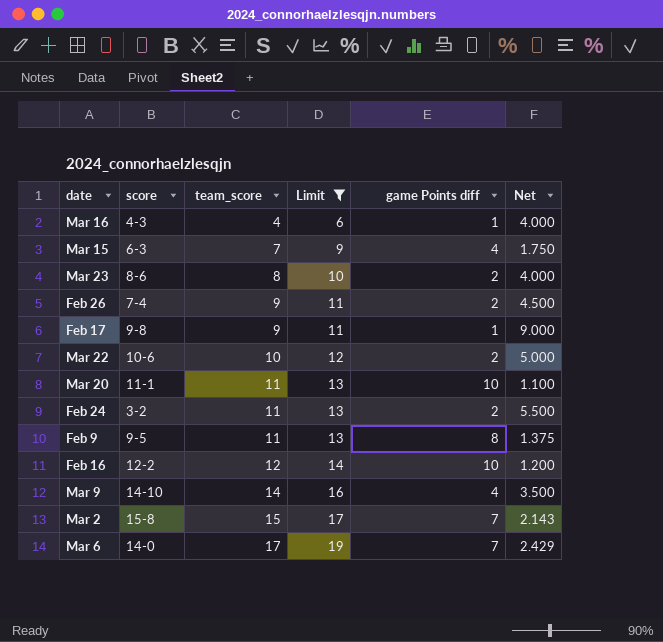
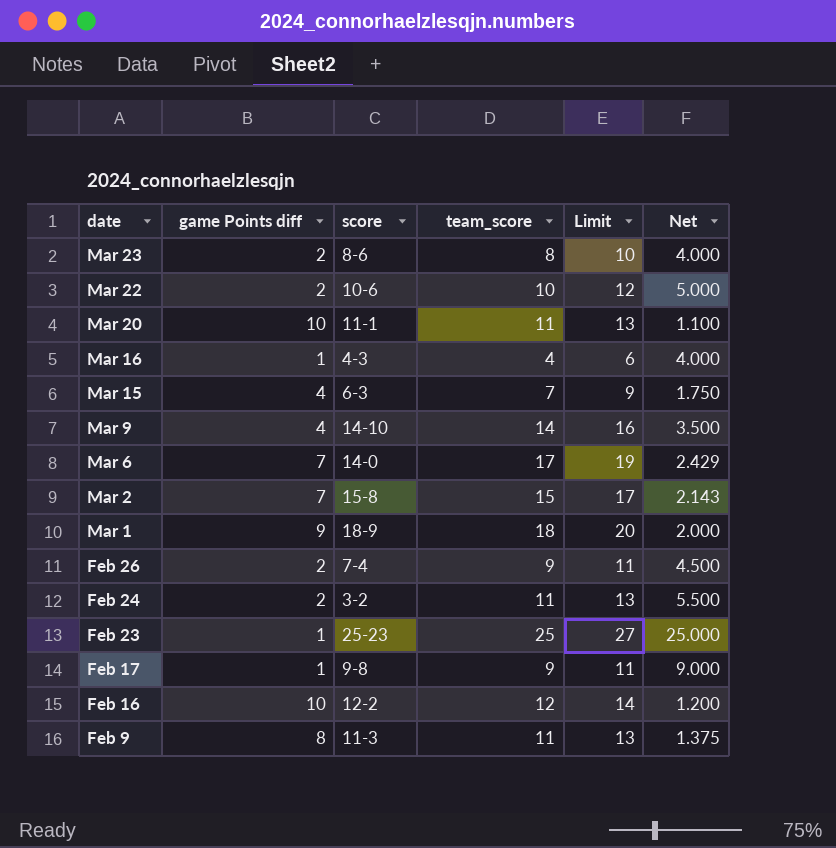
filter: Limit <= 19 -> none
row order: team_score ascending -> date descending
column game Points diff | position: 5 -> 2
Feb 9 | score: 9-5 -> 11-3

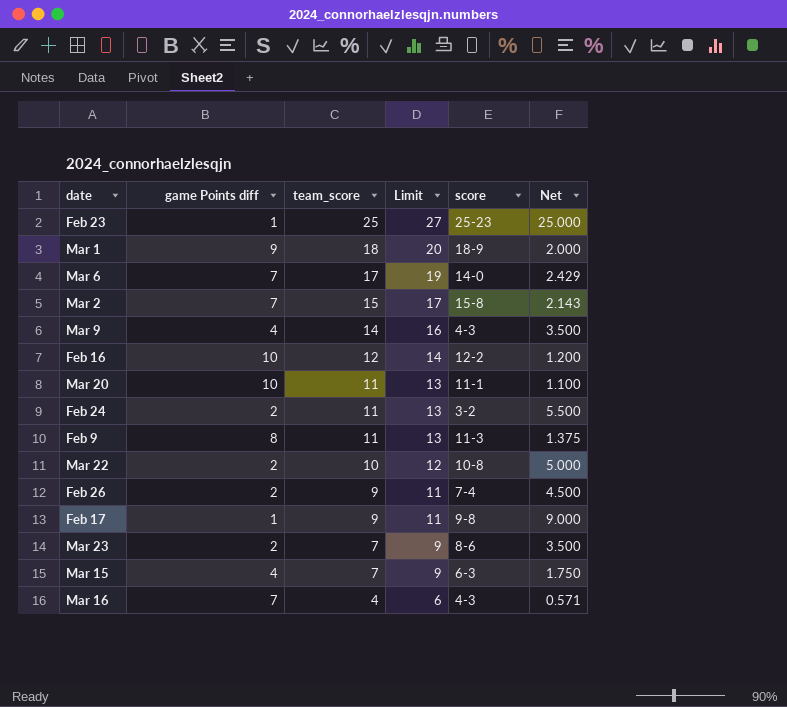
row order: date descending -> team_score descending
column score | position: 3 -> 5
Mar 9 | score: 14-10 -> 4-3
Mar 22 | score: 10-6 -> 10-8
Mar 23 | team_score: 8 -> 7
Mar 23 | Limit: 10 -> 9
Mar 23 | Net: 4.000 -> 3.500
Mar 16 | game Points diff: 1 -> 7
Mar 16 | Net: 4.000 -> 0.571

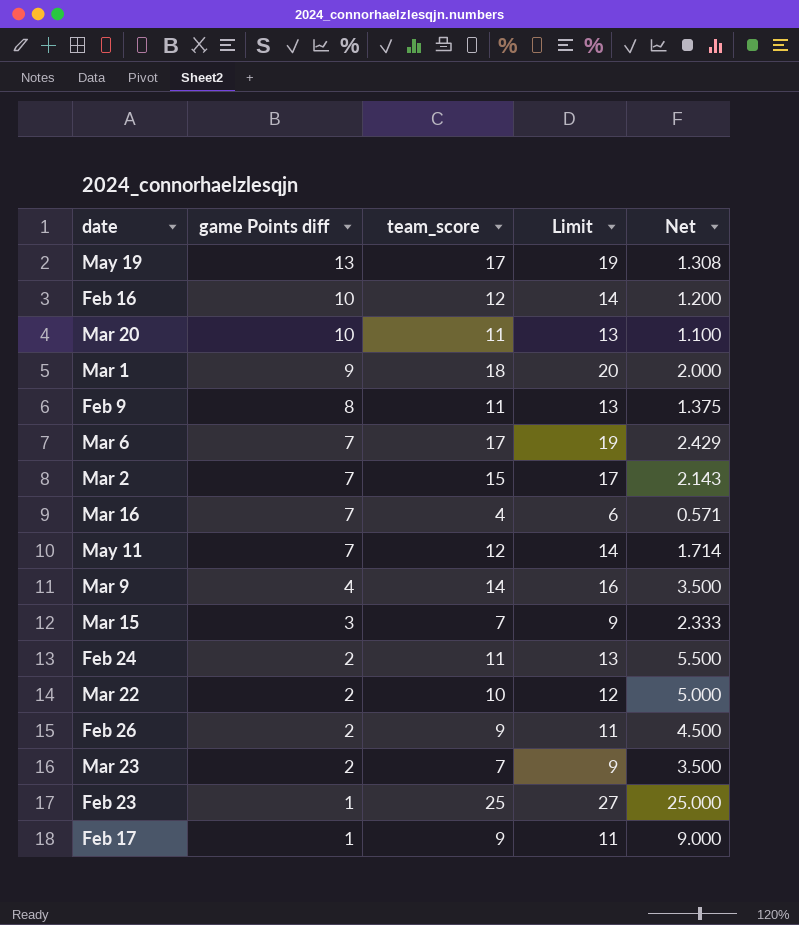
row order: team_score descending -> game Points diff descending
column score | position: 5 -> none
row May 19: none -> 13 | 17 | 19 | 1.308
row May 11: none -> 7 | 12 | 14 | 1.714
Mar 15 | game Points diff: 4 -> 3
Mar 15 | Net: 1.750 -> 2.333

